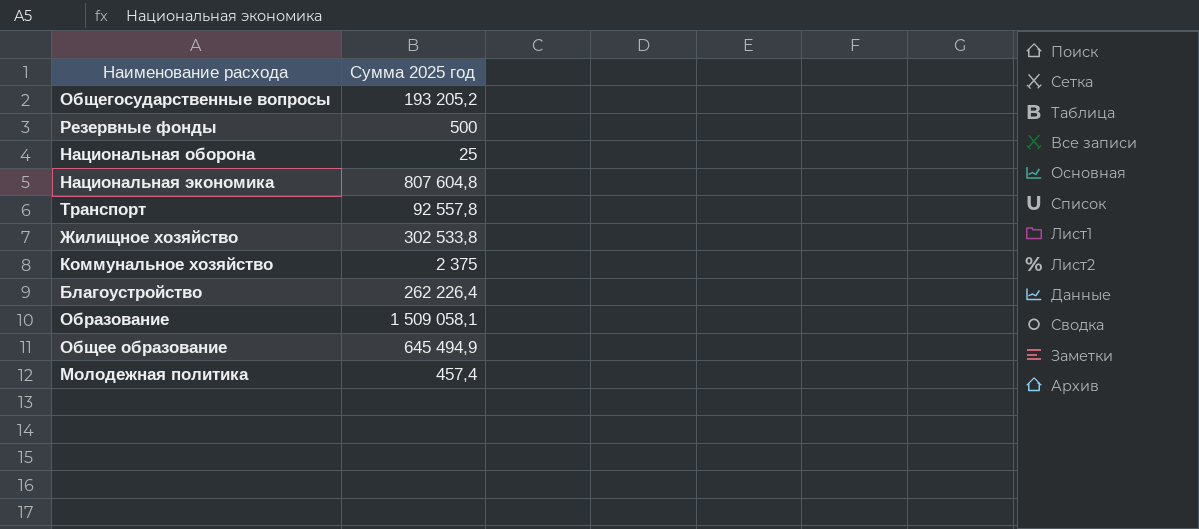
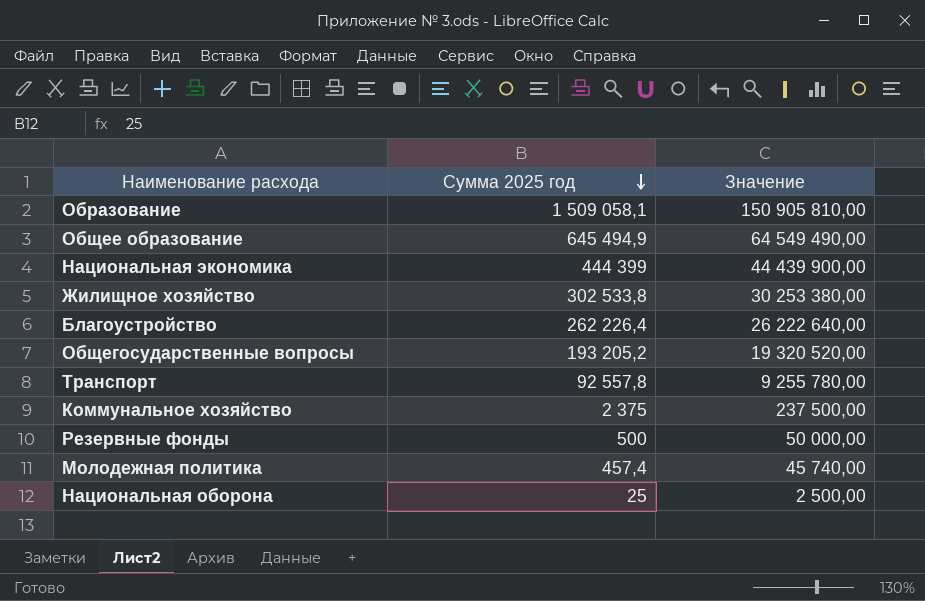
row order: none -> Сумма 2025 год descending
column Значение | formula: none -> [Сумма 2025 год] * 100
Национальная экономика | Сумма 2025 год: 807 604,8 -> 444 399

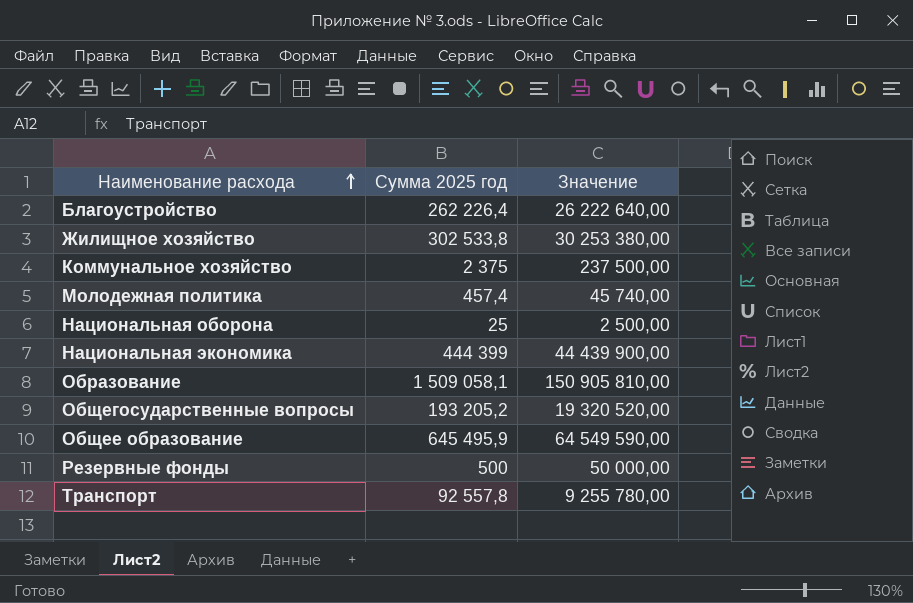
row order: Сумма 2025 год descending -> Наименование расхода ascending
Общее образование | Сумма 2025 год: 645 494,9 -> 645 495,9
Общее образование | Значение: 64 549 490,00 -> 64 549 590,00

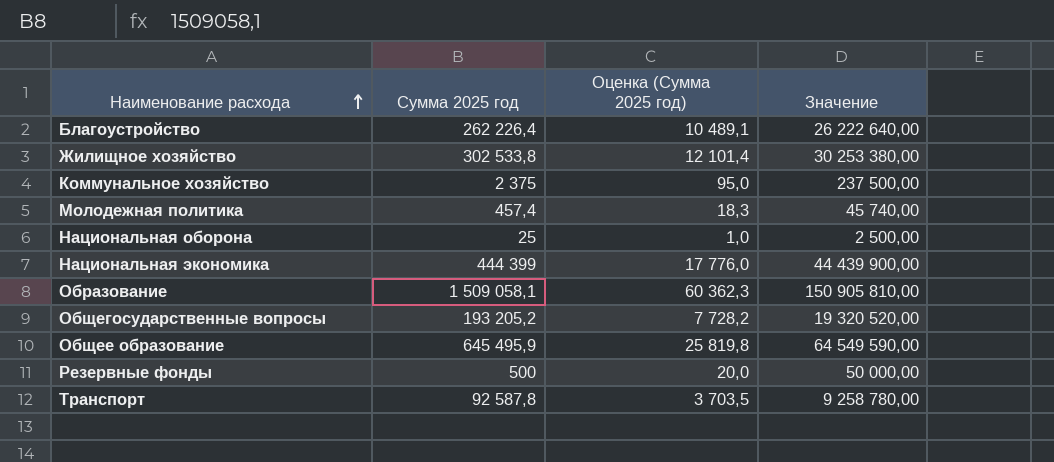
column Оценка (Сумма 2025 год) | formula: none -> [Сумма 2025 год] * 0,04
Транспорт | Сумма 2025 год: 92 557,8 -> 92 587,8
Транспорт | Значение: 9 255 780,00 -> 9 258 780,00

